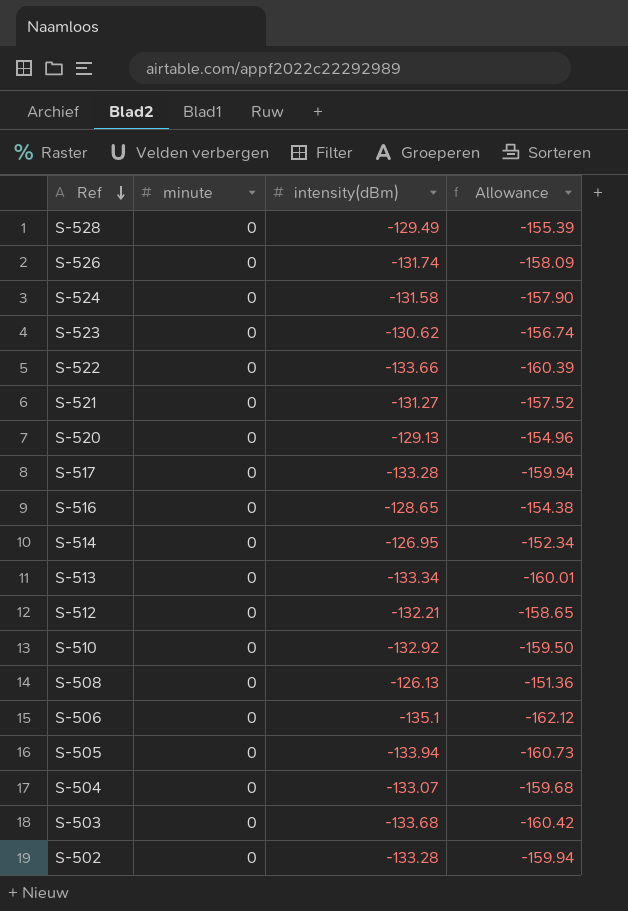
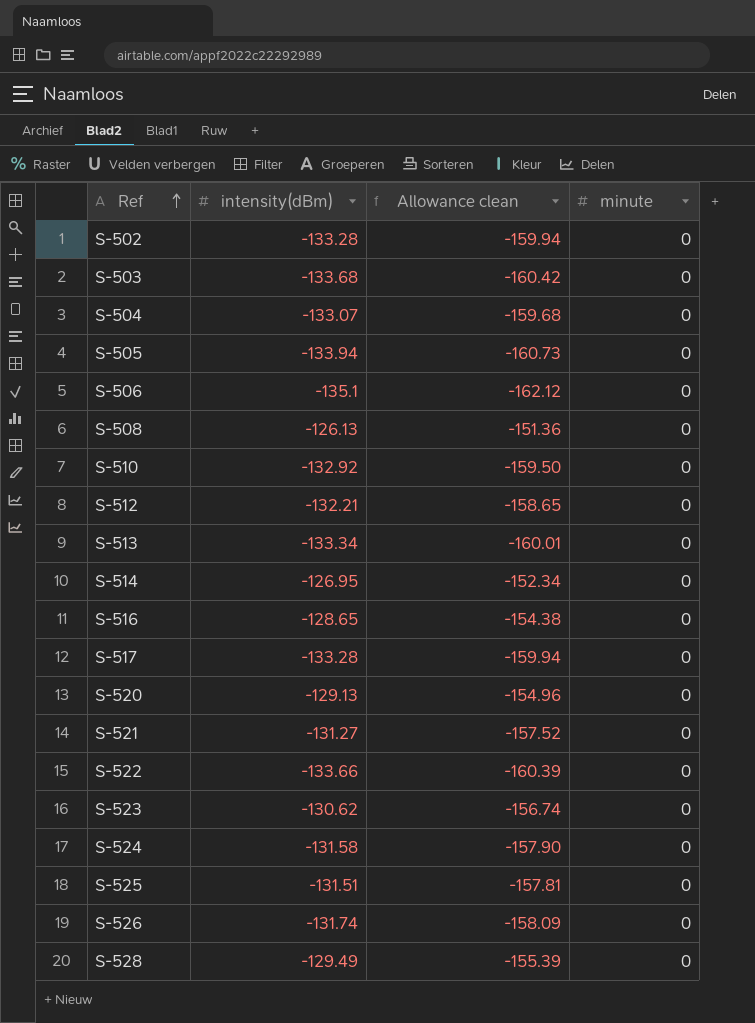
row order: Ref descending -> Ref ascending
column name: Allowance -> Allowance clean
column minute | position: 2 -> 4
row S-525: none -> -131.51 | -157.81 | 0

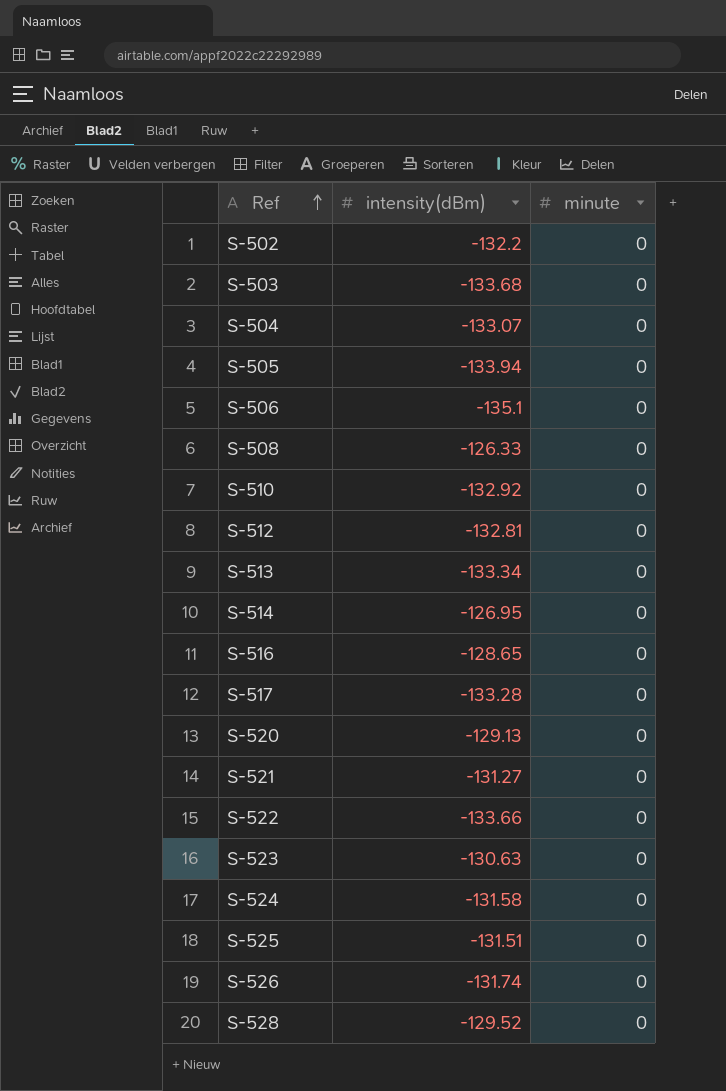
column Allowance clean | formula: [intensity(dBm)] * 1.2 -> none
S-502 | intensity(dBm): -133.28 -> -132.2
S-508 | intensity(dBm): -126.13 -> -126.33
S-512 | intensity(dBm): -132.21 -> -132.81
S-523 | intensity(dBm): -130.62 -> -130.63
S-528 | intensity(dBm): -129.49 -> -129.52

